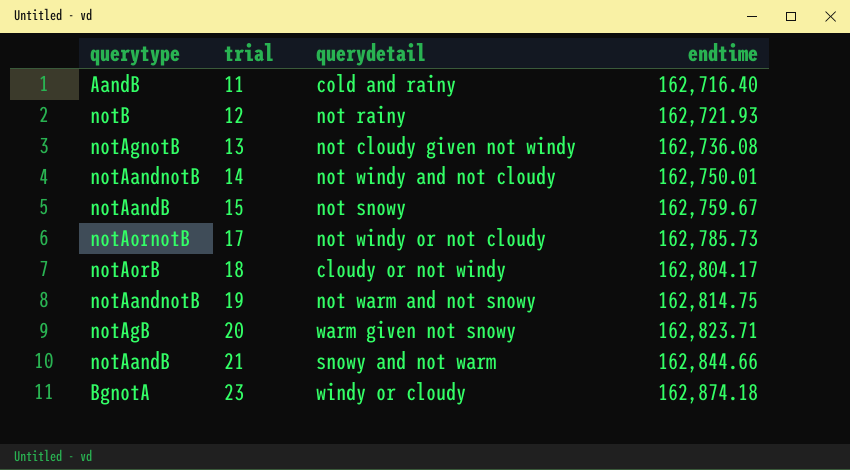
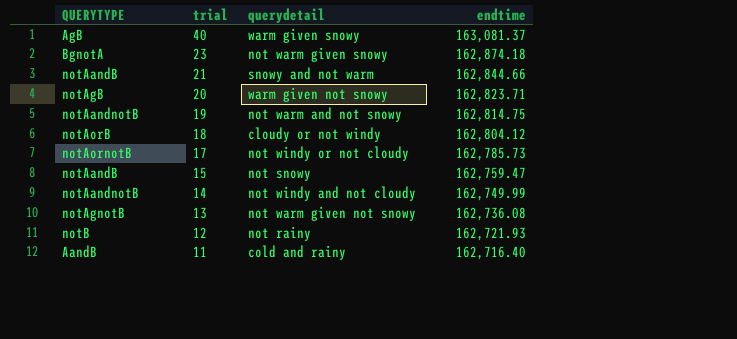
row order: trial ascending -> trial descending
column name: querytype -> QUERYTYPE
row 40: none -> AgB | warm given snowy | 163,081.37
23 | querydetail: windy or cloudy -> not warm given snowy
18 | endtime: 162,804.17 -> 162,804.12
15 | endtime: 162,759.67 -> 162,759.47
14 | endtime: 162,750.01 -> 162,749.99
13 | querydetail: not cloudy given not windy -> not warm given not snowy

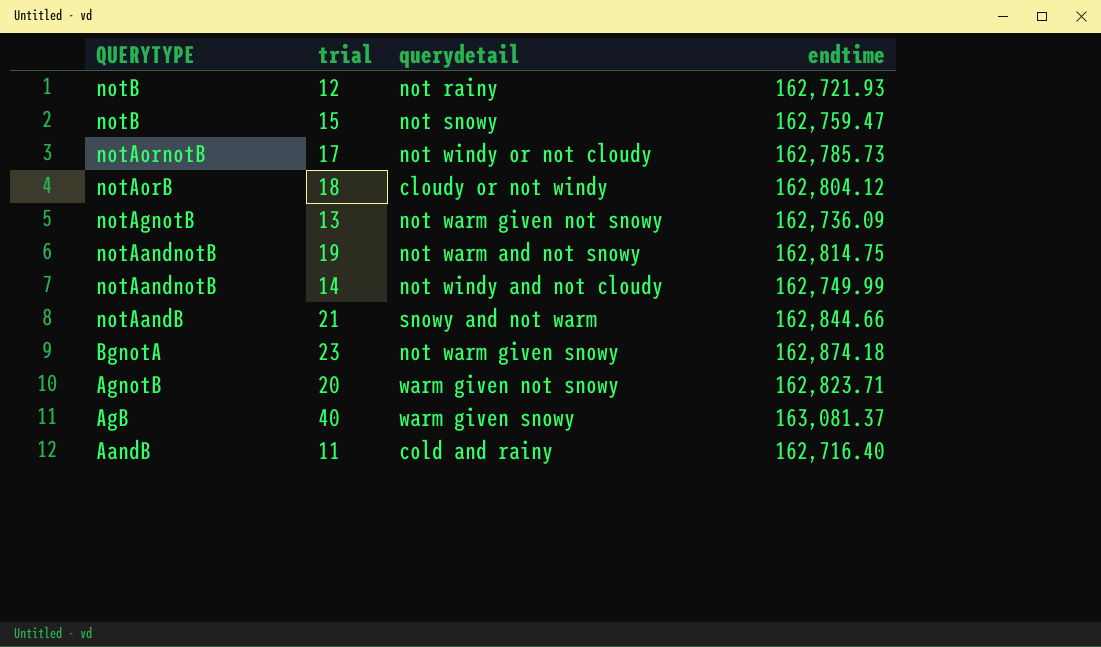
row order: trial descending -> QUERYTYPE descending
15 | QUERYTYPE: notAandB -> notB
13 | endtime: 162,736.08 -> 162,736.09
20 | QUERYTYPE: notAgB -> AgnotB

